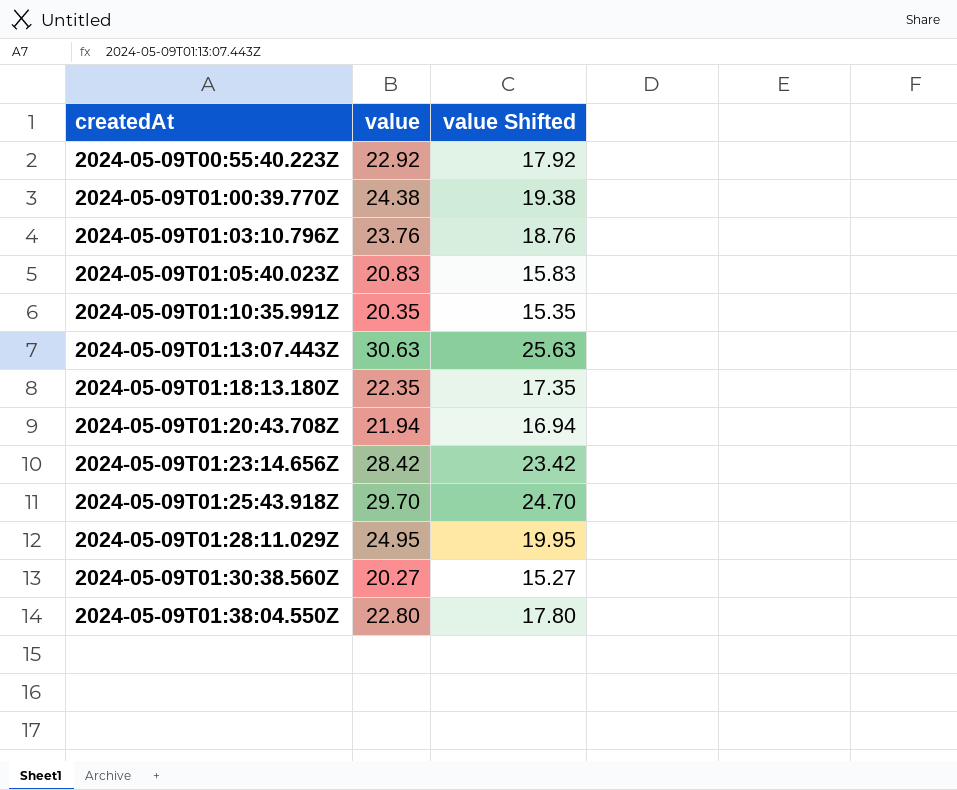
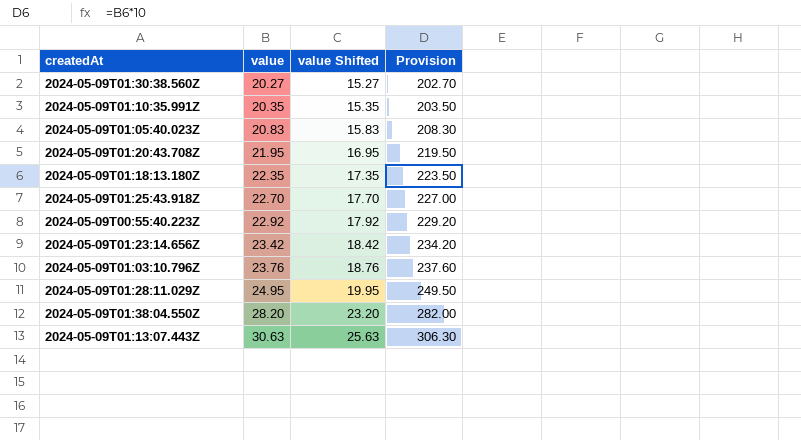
row order: createdAt ascending -> value ascending
column Provision | formula: none -> [value] * 10
row 2024-05-09T01:00:39.770Z: 24.38 | 19.38 -> none
2024-05-09T01:20:43.708Z | value: 21.94 -> 21.95
2024-05-09T01:20:43.708Z | value Shifted: 16.94 -> 16.95
2024-05-09T01:25:43.918Z | value: 29.70 -> 22.70
2024-05-09T01:25:43.918Z | value Shifted: 24.70 -> 17.70
2024-05-09T01:23:14.656Z | value: 28.42 -> 23.42
2024-05-09T01:23:14.656Z | value Shifted: 23.42 -> 18.42
2024-05-09T01:38:04.550Z | value: 22.80 -> 28.20
2024-05-09T01:38:04.550Z | value Shifted: 17.80 -> 23.20

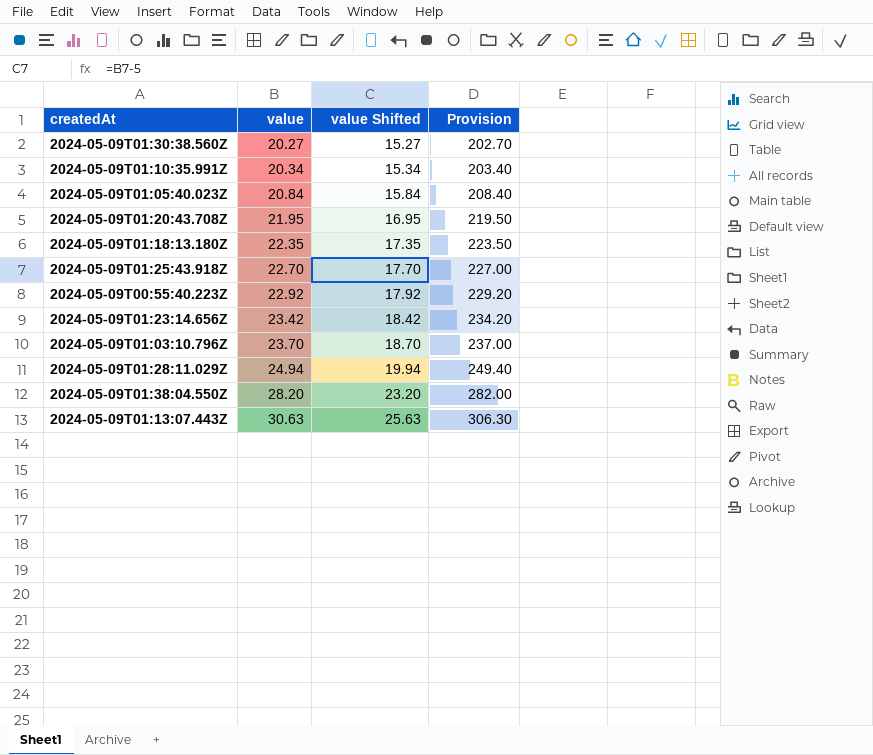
2024-05-09T01:10:35.991Z | value: 20.35 -> 20.34
2024-05-09T01:10:35.991Z | value Shifted: 15.35 -> 15.34
2024-05-09T01:10:35.991Z | Provision: 203.50 -> 203.40
2024-05-09T01:05:40.023Z | value: 20.83 -> 20.84
2024-05-09T01:05:40.023Z | value Shifted: 15.83 -> 15.84
2024-05-09T01:05:40.023Z | Provision: 208.30 -> 208.40
2024-05-09T01:03:10.796Z | value: 23.76 -> 23.70
2024-05-09T01:03:10.796Z | value Shifted: 18.76 -> 18.70
2024-05-09T01:03:10.796Z | Provision: 237.60 -> 237.00
2024-05-09T01:28:11.029Z | value: 24.95 -> 24.94
2024-05-09T01:28:11.029Z | value Shifted: 19.95 -> 19.94
2024-05-09T01:28:11.029Z | Provision: 249.50 -> 249.40

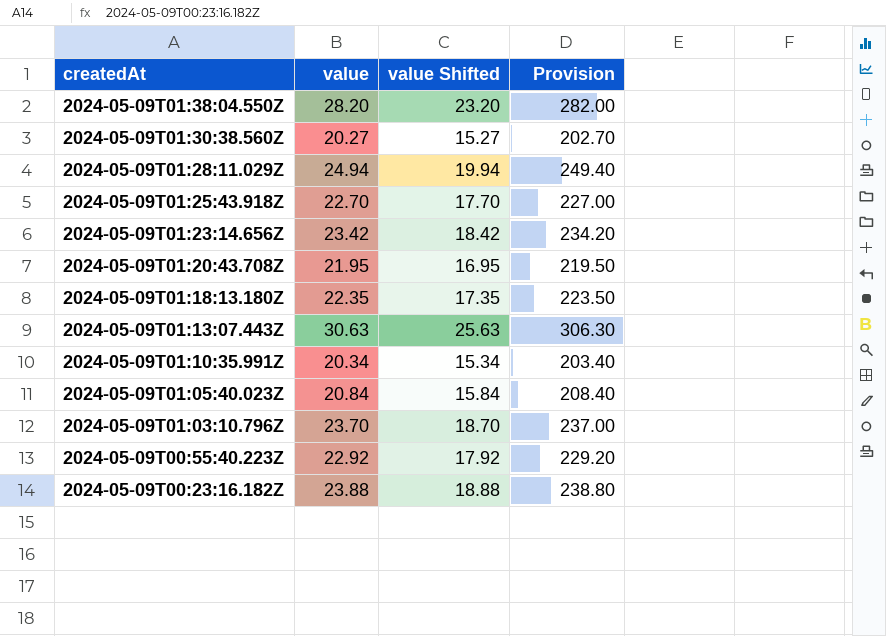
row order: value ascending -> createdAt descending
row 2024-05-09T00:23:16.182Z: none -> 23.88 | 18.88 | 238.80

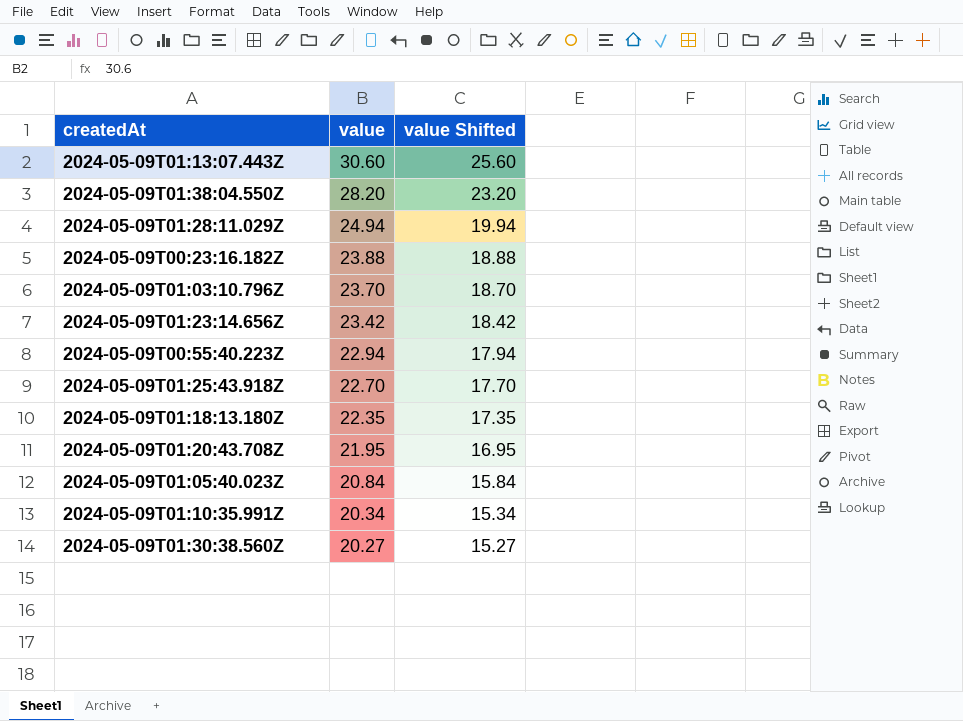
row order: createdAt descending -> value descending
column Provision | formula: [value] * 10 -> none
2024-05-09T01:13:07.443Z | value: 30.63 -> 30.60
2024-05-09T01:13:07.443Z | value Shifted: 25.63 -> 25.60
2024-05-09T00:55:40.223Z | value: 22.92 -> 22.94
2024-05-09T00:55:40.223Z | value Shifted: 17.92 -> 17.94

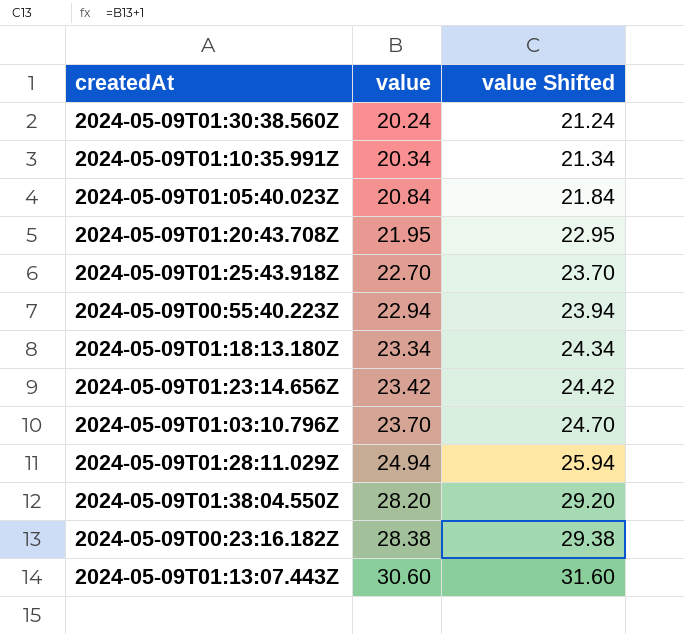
row order: value descending -> value ascending
column value Shifted | formula: [value] - 5 -> [value] + 1
2024-05-09T01:30:38.560Z | value: 20.27 -> 20.24
2024-05-09T01:18:13.180Z | value: 22.35 -> 23.34
2024-05-09T00:23:16.182Z | value: 23.88 -> 28.38

